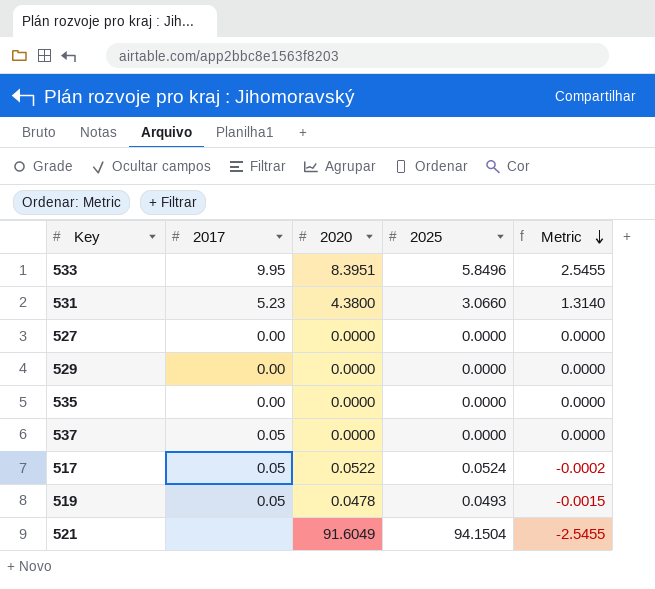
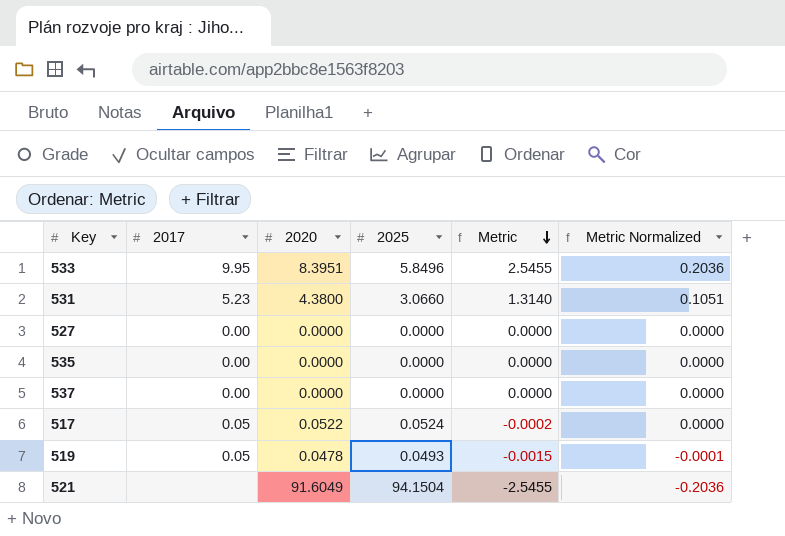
column Metric Normalized | formula: none -> [Metric] * 0.08
row 529: 0.00 | 0.0000 | 0.0000 | 0.0000 -> none
537 | 2017: 0.05 -> 0.00

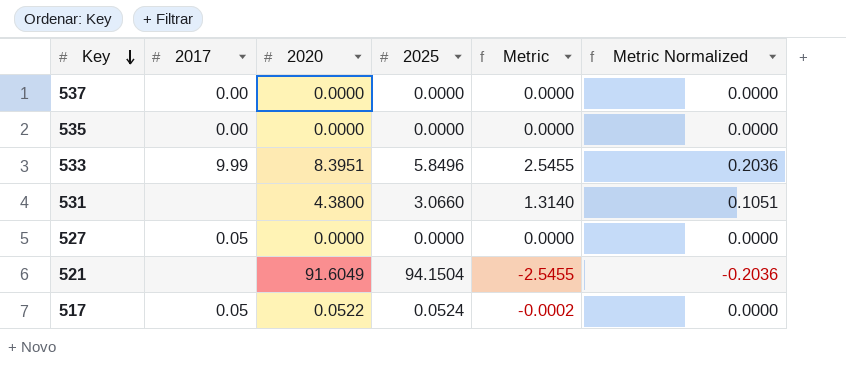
row order: Metric descending -> Key descending
row 519: 0.05 | 0.0478 | 0.0493 | -0.0015 | -0.0001 -> none
533 | 2017: 9.95 -> 9.99
531 | 2017: 5.23 -> none
527 | 2017: 0.00 -> 0.05

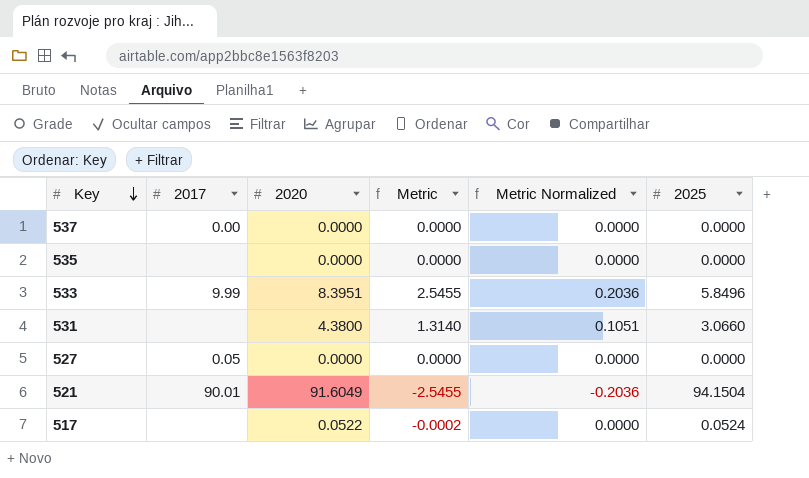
column 2025 | position: 4 -> 6
535 | 2017: 0.00 -> none
521 | 2017: none -> 90.01
517 | 2017: 0.05 -> none

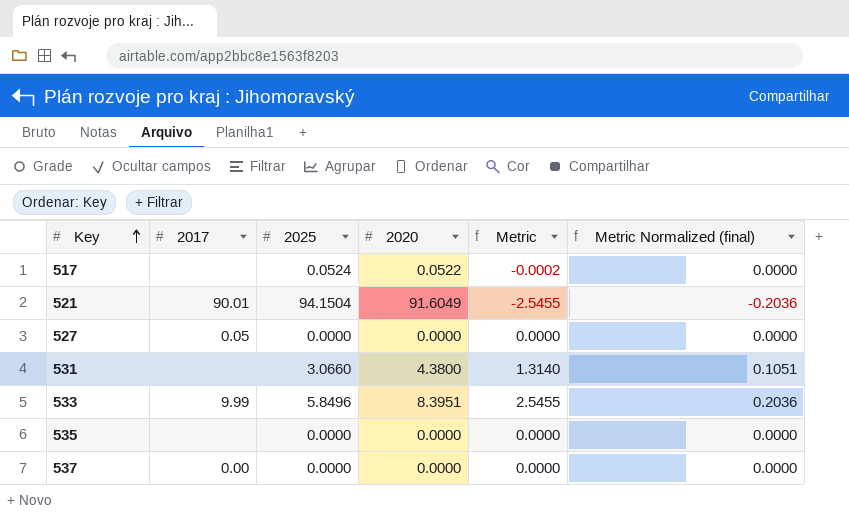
row order: Key descending -> Key ascending
column 2025 | position: 6 -> 3
column name: Metric Normalized -> Metric Normalized (final)

